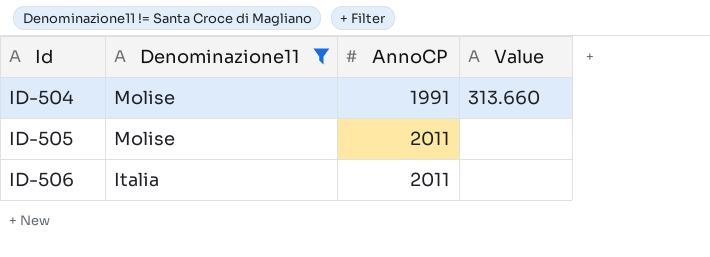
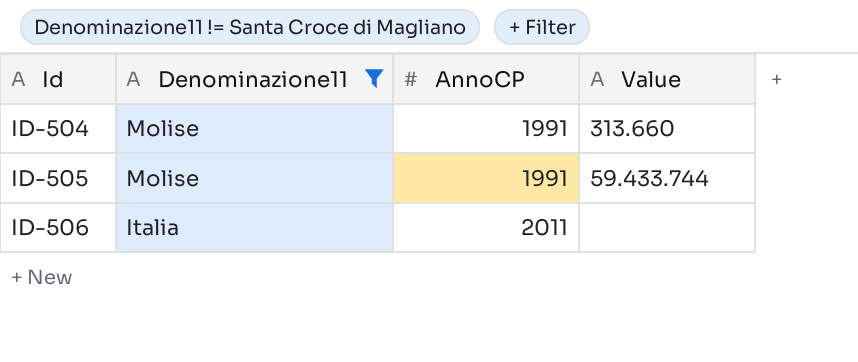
ID-505 | AnnoCP: 2011 -> 1991
ID-505 | Value: none -> 59.433.744

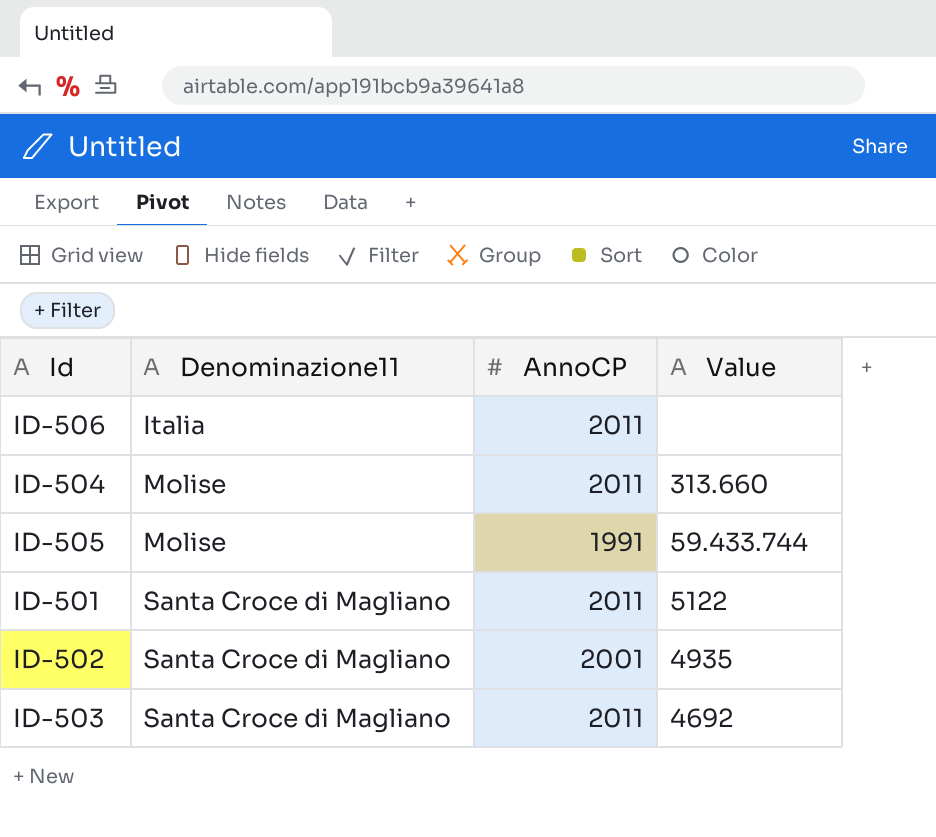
filter: Denominazione11 != Santa Croce di Magliano -> none
row order: Id ascending -> Denominazione11 ascending
ID-504 | AnnoCP: 1991 -> 2011

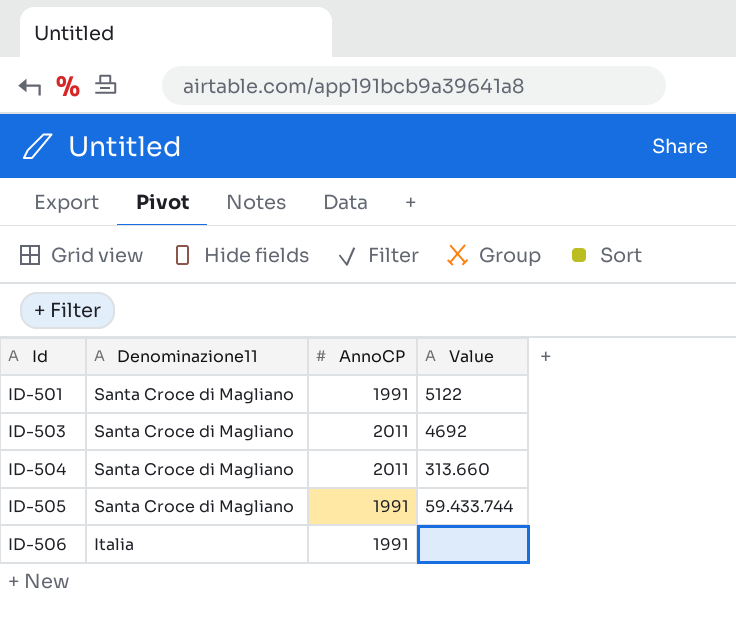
row order: Denominazione11 ascending -> Id ascending
row ID-502: Santa Croce di Magliano | 2001 | 4935 -> none
ID-501 | AnnoCP: 2011 -> 1991
ID-504 | Denominazione11: Molise -> Santa Croce di Magliano
ID-505 | Denominazione11: Molise -> Santa Croce di Magliano
ID-506 | AnnoCP: 2011 -> 1991

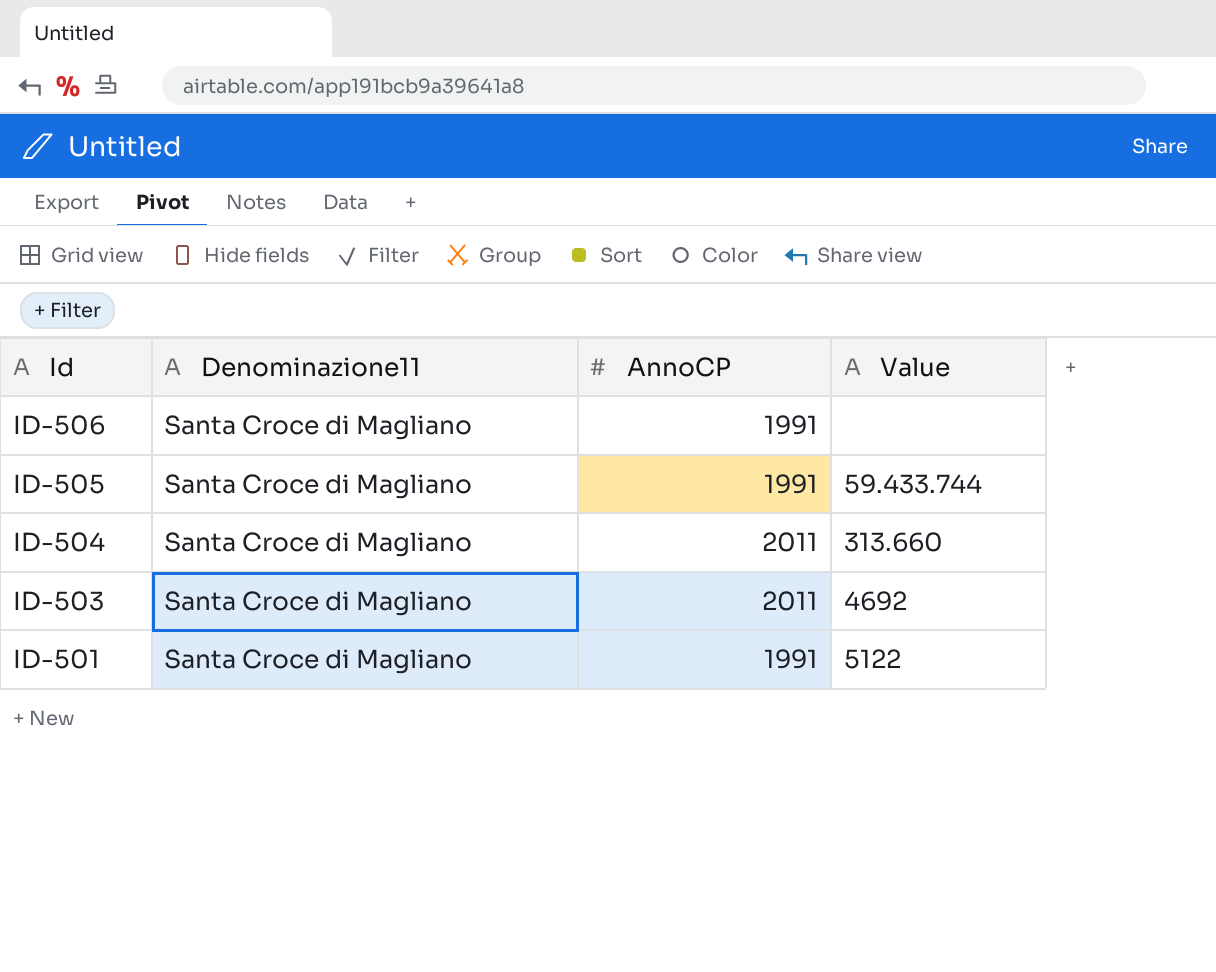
row order: Id ascending -> Id descending
ID-506 | Denominazione11: Italia -> Santa Croce di Magliano

